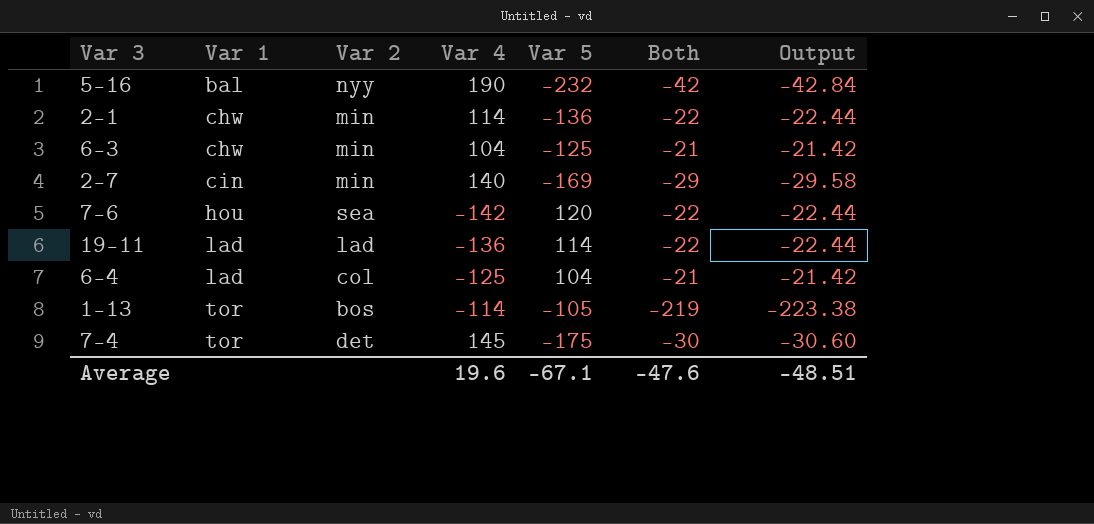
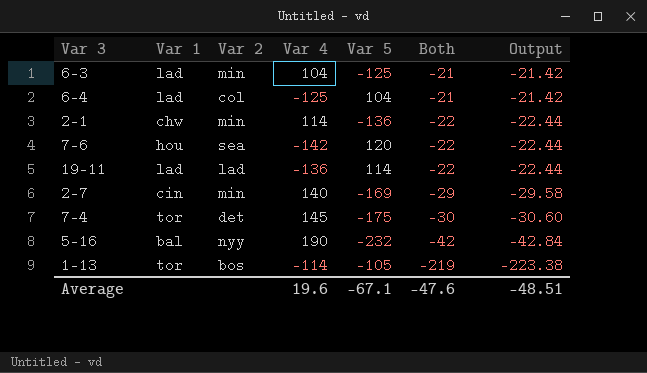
row order: Var 1 ascending -> Both descending
6-3 | Var 1: chw -> lad

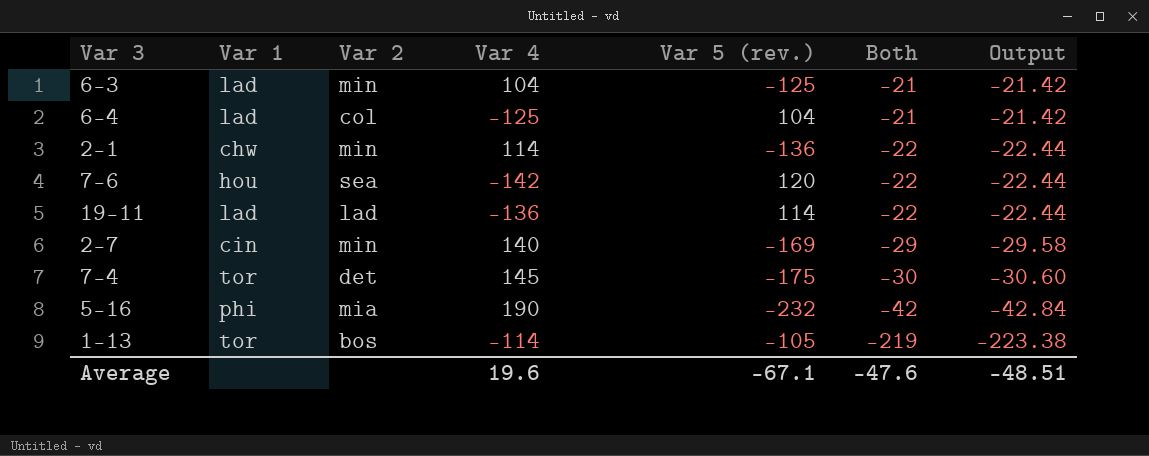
column name: Var 5 -> Var 5 (rev.)
5-16 | Var 1: bal -> phi
5-16 | Var 2: nyy -> mia

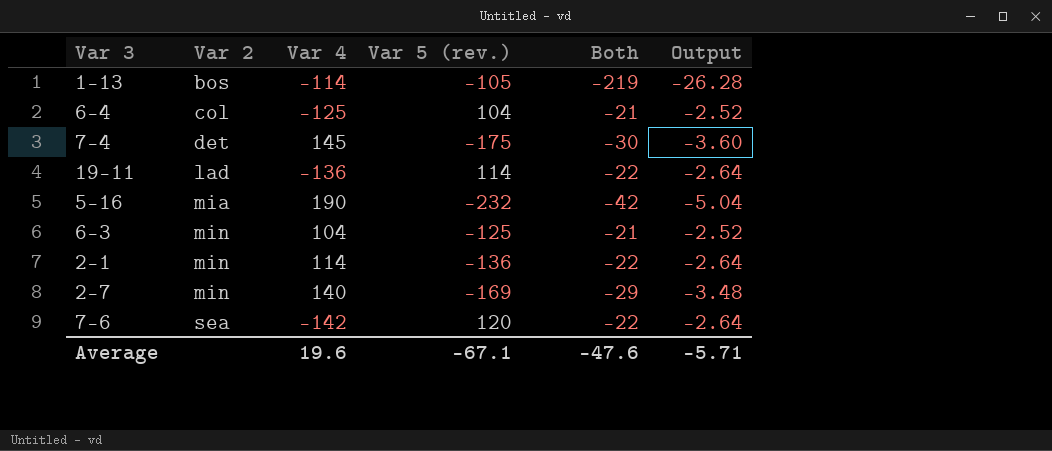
row order: Both descending -> Var 2 ascending
column Var 1 | position: 2 -> none
column Output | formula: [Both] * 1.02 -> [Both] * 0.12
Average | Output: -48.51 -> -5.71

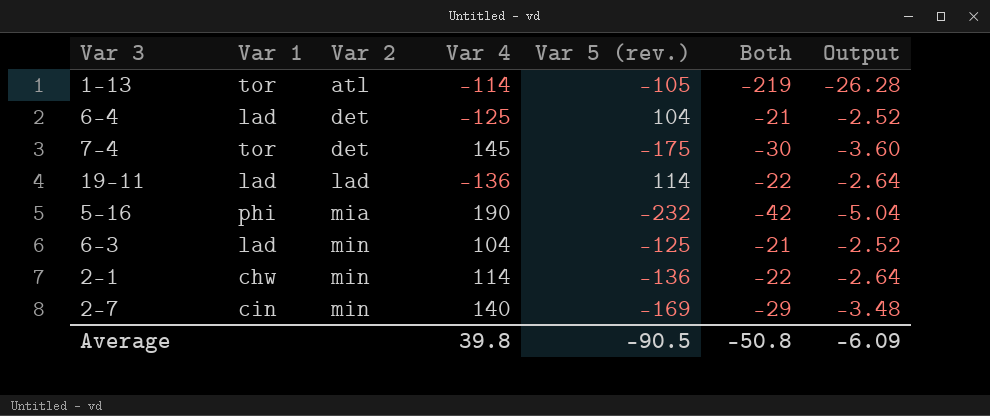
column Var 1 | position: none -> 2
row 7-6: sea | -142 | 120 | -22 | -2.64 -> none
1-13 | Var 2: bos -> atl
6-4 | Var 2: col -> det
Average | Var 4: 19.6 -> 39.8
Average | Var 5 (rev.): -67.1 -> -90.5
Average | Both: -47.6 -> -50.8
Average | Output: -5.71 -> -6.09

